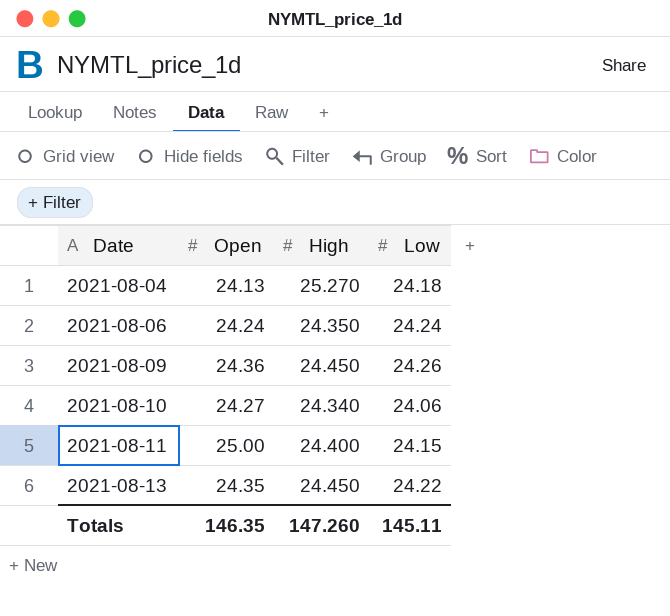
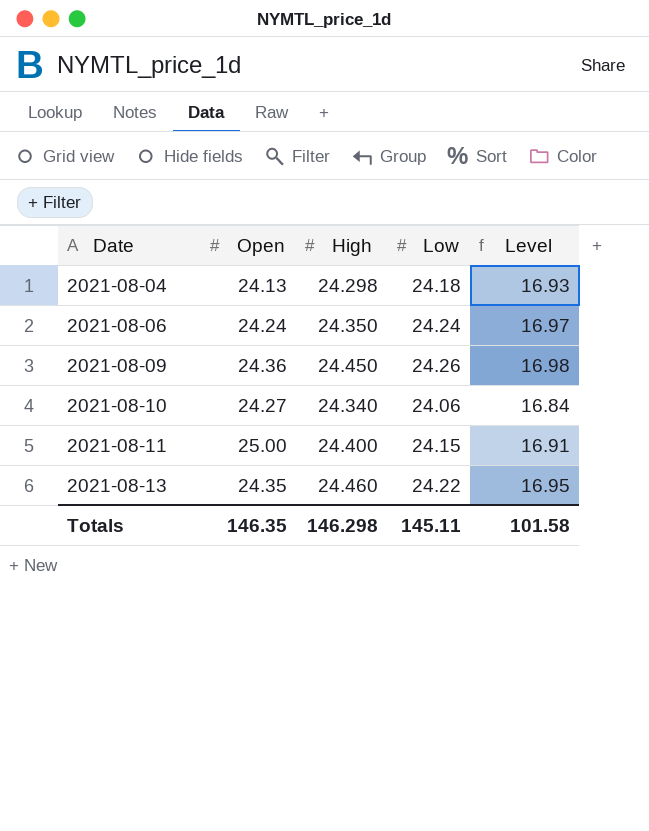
column Level | formula: none -> [Low] * 0.7
2021-08-04 | High: 25.270 -> 24.298
2021-08-13 | High: 24.450 -> 24.460
Totals | High: 147.260 -> 146.298

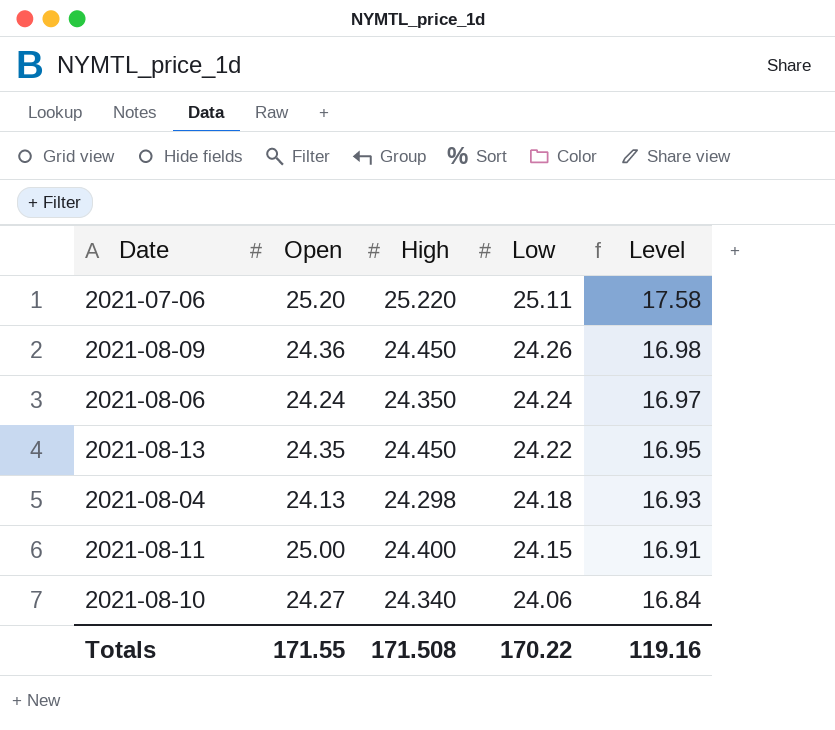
row order: Date ascending -> Low descending
row 2021-07-06: none -> 25.20 | 25.220 | 25.11 | 17.58
2021-08-13 | High: 24.460 -> 24.450
Totals | Open: 146.35 -> 171.55
Totals | High: 146.298 -> 171.508
Totals | Low: 145.11 -> 170.22
Totals | Level: 101.58 -> 119.16

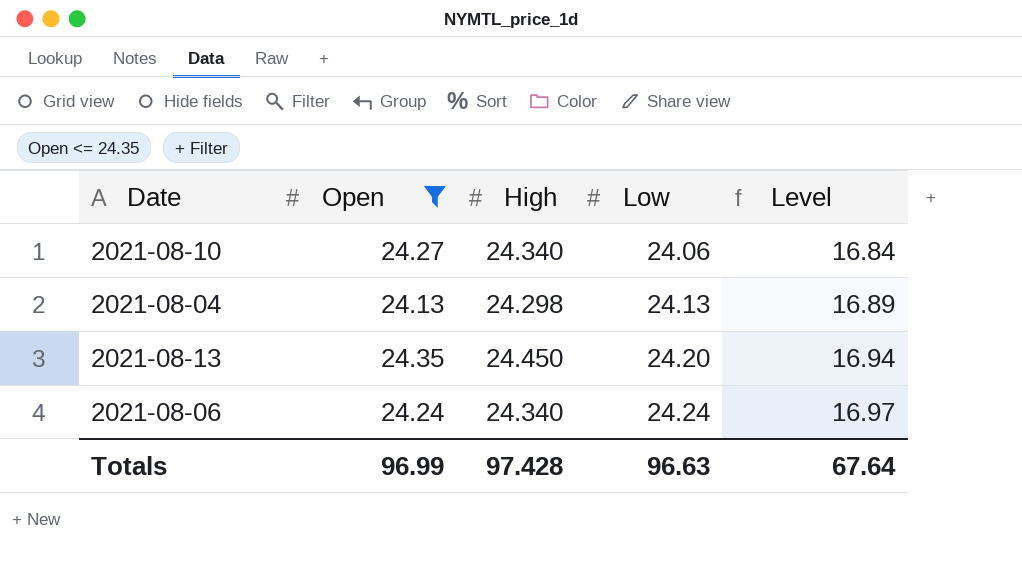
filter: none -> Open <= 24.35
row order: Low descending -> Low ascending
2021-08-04 | Low: 24.18 -> 24.13
2021-08-04 | Level: 16.93 -> 16.89
2021-08-13 | Low: 24.22 -> 24.20
2021-08-13 | Level: 16.95 -> 16.94
2021-08-06 | High: 24.350 -> 24.340
Totals | Open: 171.55 -> 96.99
Totals | High: 171.508 -> 97.428
Totals | Low: 170.22 -> 96.63
Totals | Level: 119.16 -> 67.64

